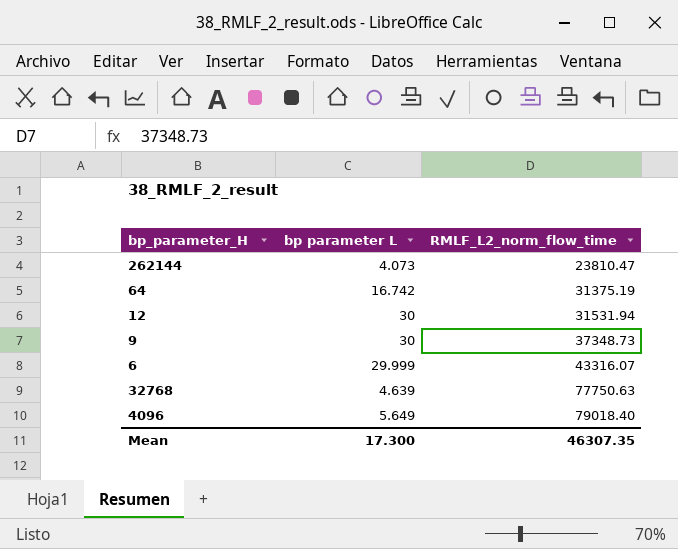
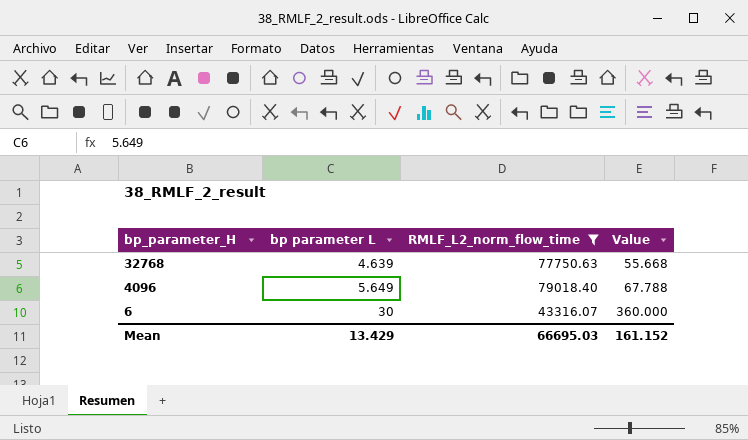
filter: none -> RMLF_L2_norm_flow_time >= 43316.07
row order: RMLF_L2_norm_flow_time ascending -> bp_parameter_H descending
column Value | formula: none -> [bp parameter L] * 12
6 | bp parameter L: 29.999 -> 30
Mean | bp parameter L: 17.300 -> 13.429
Mean | RMLF_L2_norm_flow_time: 46307.35 -> 66695.03

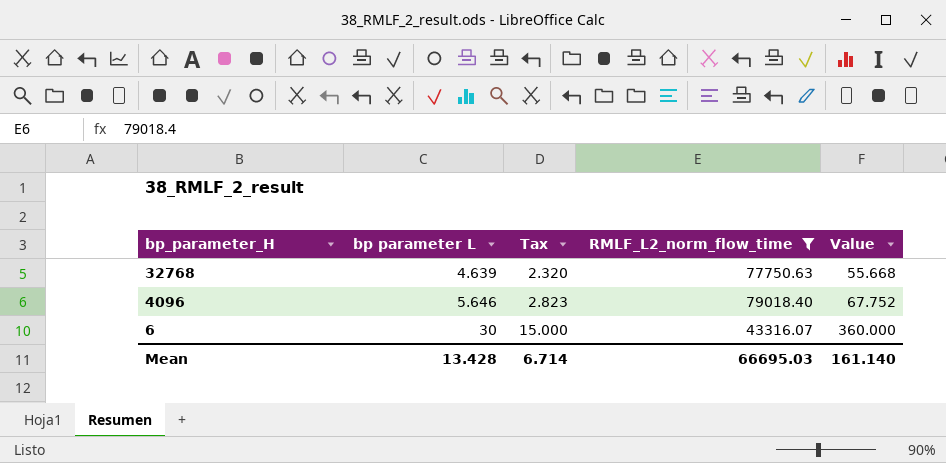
column Tax | formula: none -> [bp parameter L] * 0.5
4096 | bp parameter L: 5.649 -> 5.646
4096 | Value: 67.788 -> 67.752
Mean | bp parameter L: 13.429 -> 13.428
Mean | Value: 161.152 -> 161.140

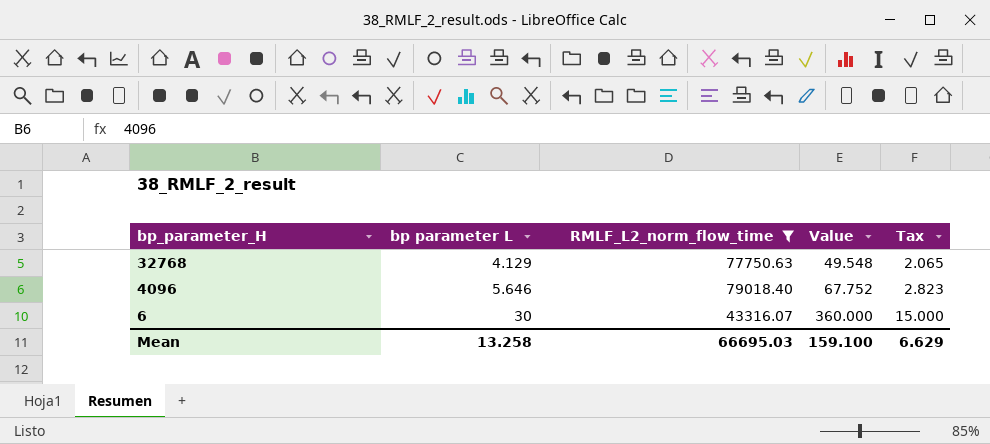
column Tax | position: 3 -> 5
32768 | bp parameter L: 4.639 -> 4.129
32768 | Value: 55.668 -> 49.548
32768 | Tax: 2.320 -> 2.065
Mean | bp parameter L: 13.428 -> 13.258
Mean | Value: 161.140 -> 159.100
Mean | Tax: 6.714 -> 6.629

